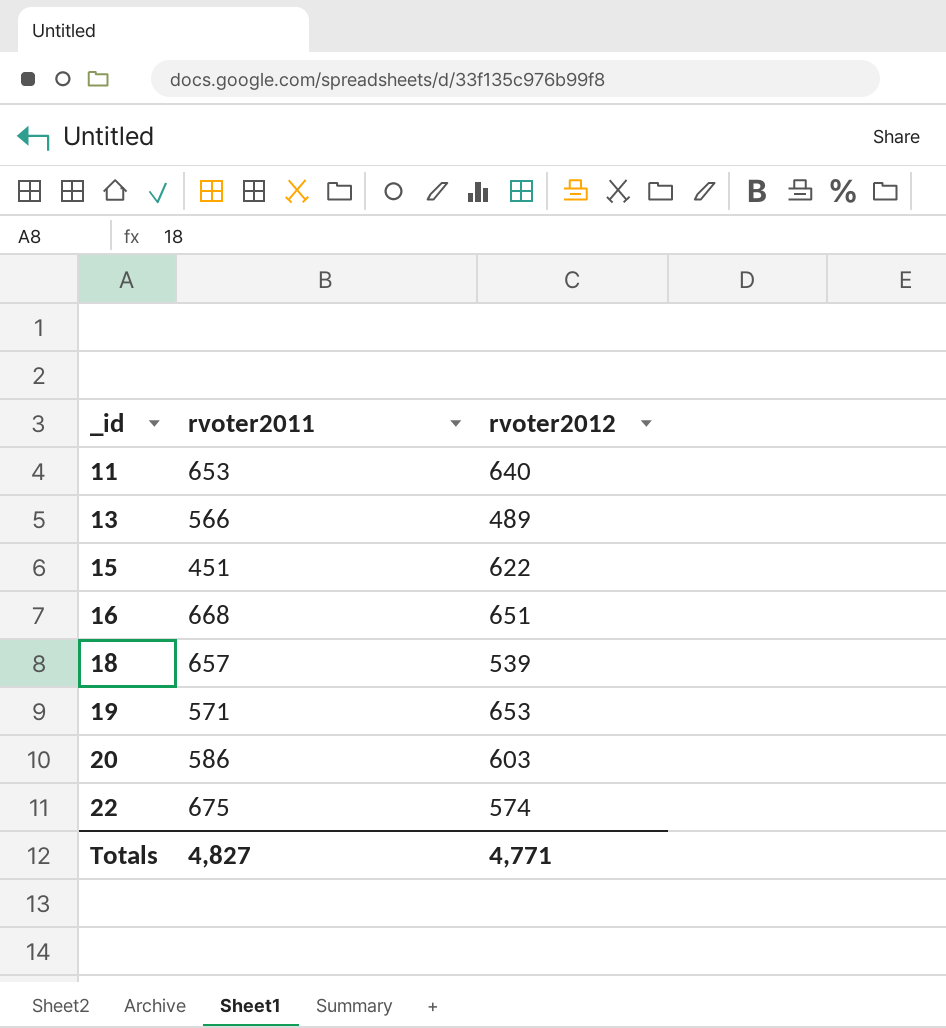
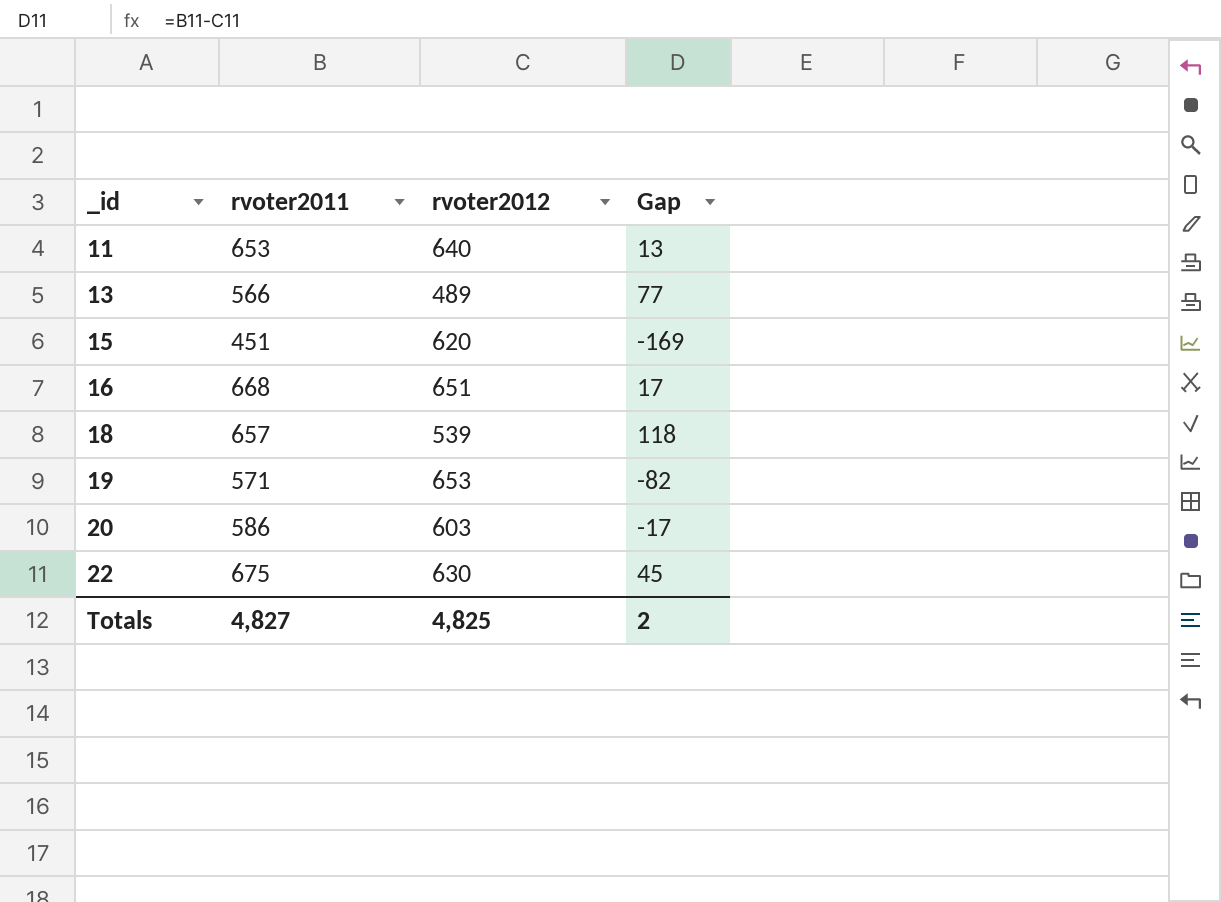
column Gap | formula: none -> [rvoter2011] - [rvoter2012]
15 | rvoter2012: 622 -> 620
22 | rvoter2012: 574 -> 630
Totals | rvoter2012: 4,771 -> 4,825

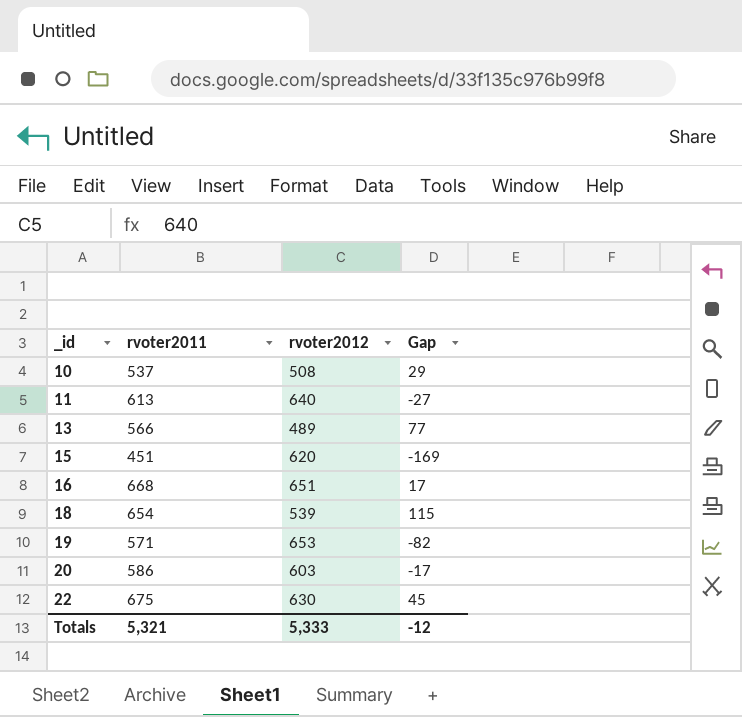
row 10: none -> 537 | 508 | 29
11 | rvoter2011: 653 -> 613
11 | Gap: 13 -> -27
18 | rvoter2011: 657 -> 654
18 | Gap: 118 -> 115
Totals | rvoter2011: 4,827 -> 5,321
Totals | rvoter2012: 4,825 -> 5,333
Totals | Gap: 2 -> -12

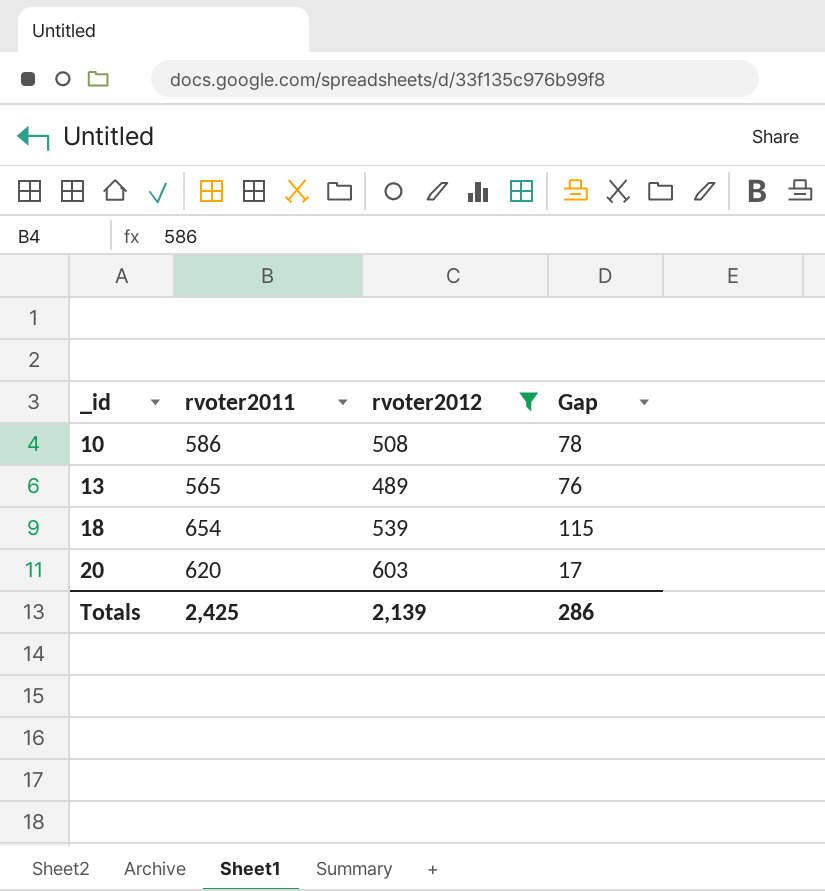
filter: none -> rvoter2012 <= 603
10 | rvoter2011: 537 -> 586
10 | Gap: 29 -> 78
13 | rvoter2011: 566 -> 565
13 | Gap: 77 -> 76
20 | rvoter2011: 586 -> 620
20 | Gap: -17 -> 17
Totals | rvoter2011: 5,321 -> 2,425
Totals | rvoter2012: 5,333 -> 2,139
Totals | Gap: -12 -> 286

